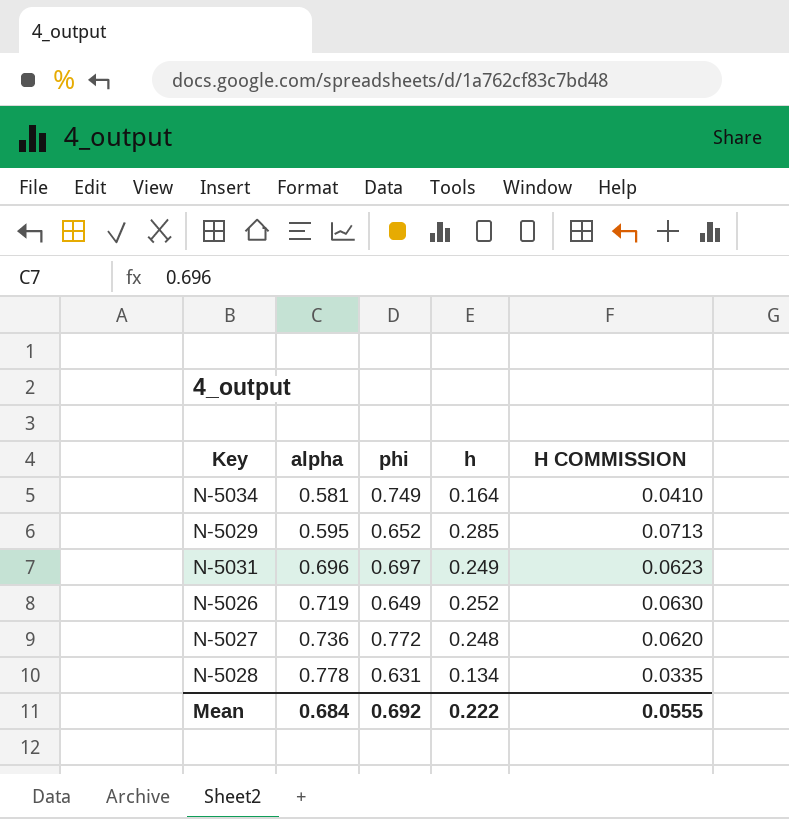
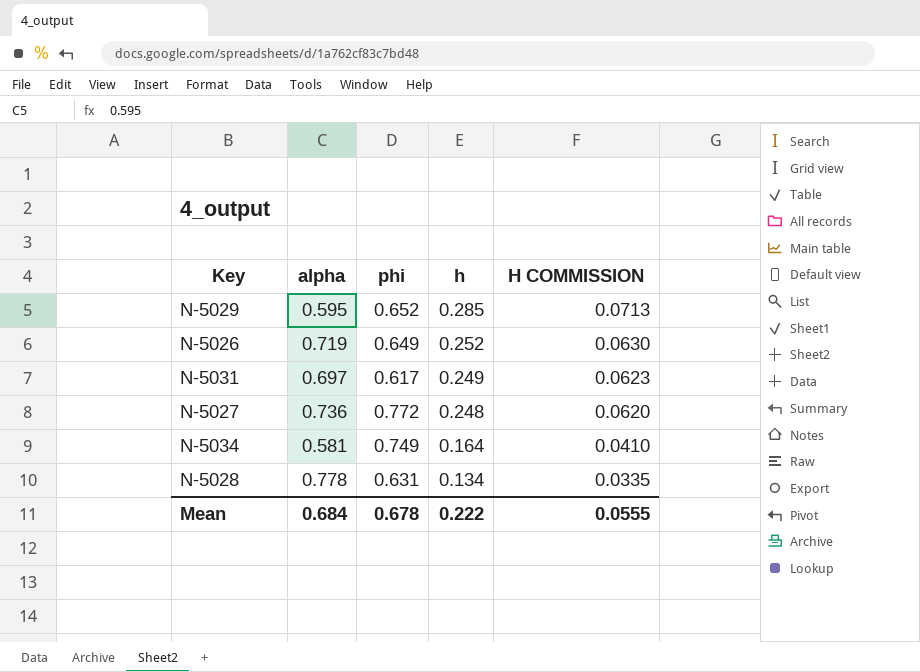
row order: alpha ascending -> h descending
N-5031 | alpha: 0.696 -> 0.697
N-5031 | phi: 0.697 -> 0.617
Mean | phi: 0.692 -> 0.678

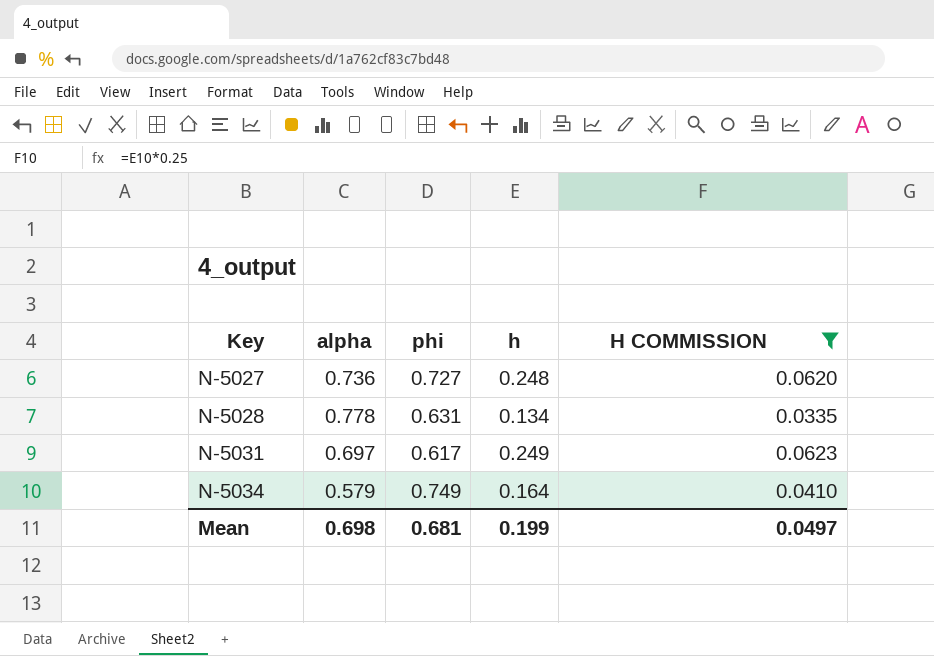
filter: none -> H COMMISSION <= 0.0623
row order: h descending -> Key ascending
N-5027 | phi: 0.772 -> 0.727
N-5034 | alpha: 0.581 -> 0.579
Mean | alpha: 0.684 -> 0.698
Mean | phi: 0.678 -> 0.681
Mean | h: 0.222 -> 0.199
Mean | H COMMISSION: 0.0555 -> 0.0497

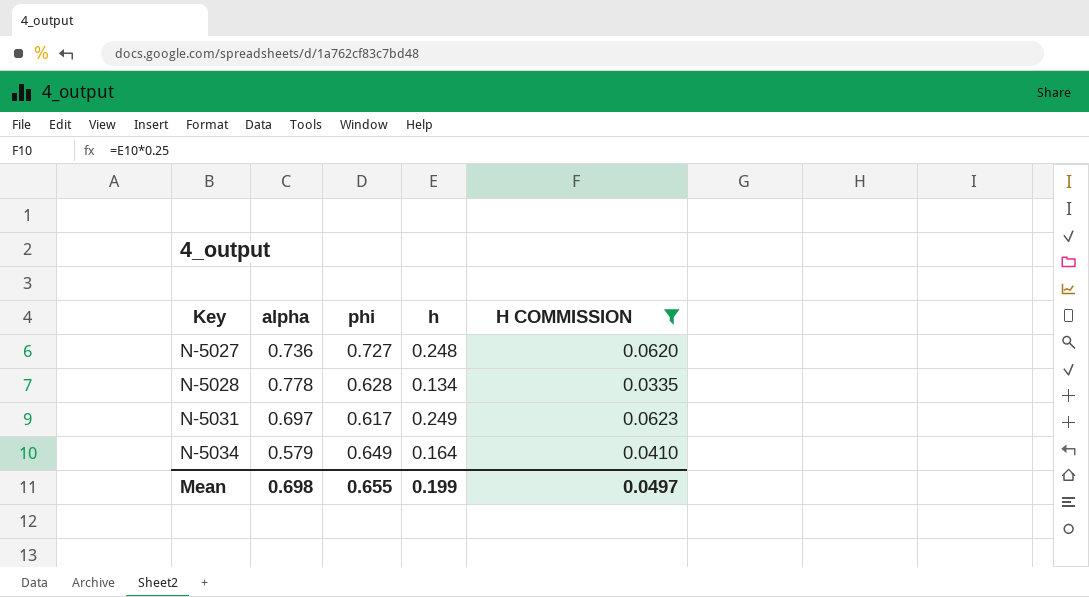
N-5028 | phi: 0.631 -> 0.628
N-5034 | phi: 0.749 -> 0.649
Mean | phi: 0.681 -> 0.655

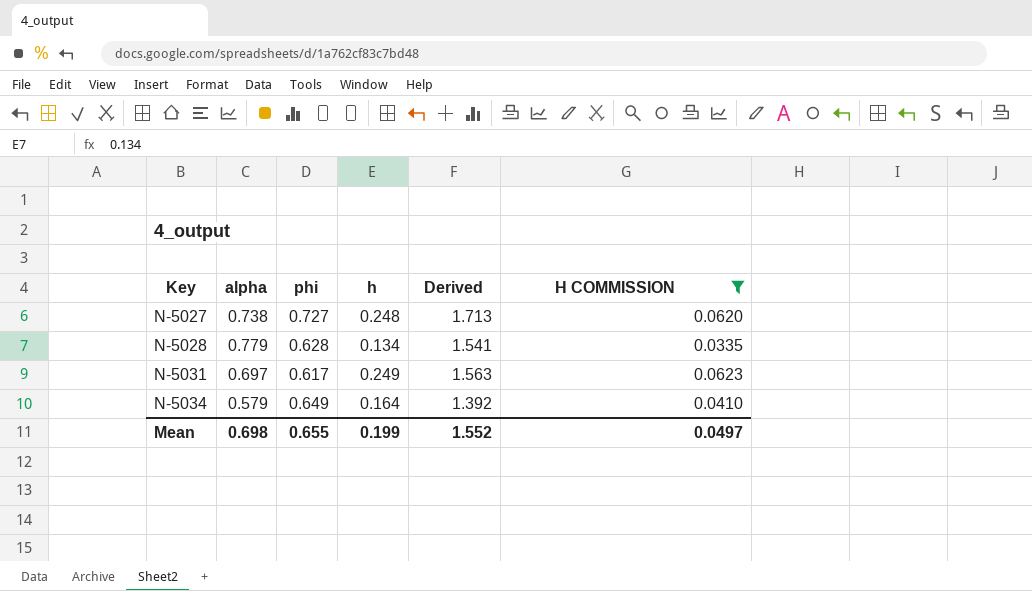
column Derived | formula: none -> [alpha] + [phi] + [h]
N-5027 | alpha: 0.736 -> 0.738
N-5028 | alpha: 0.778 -> 0.779

